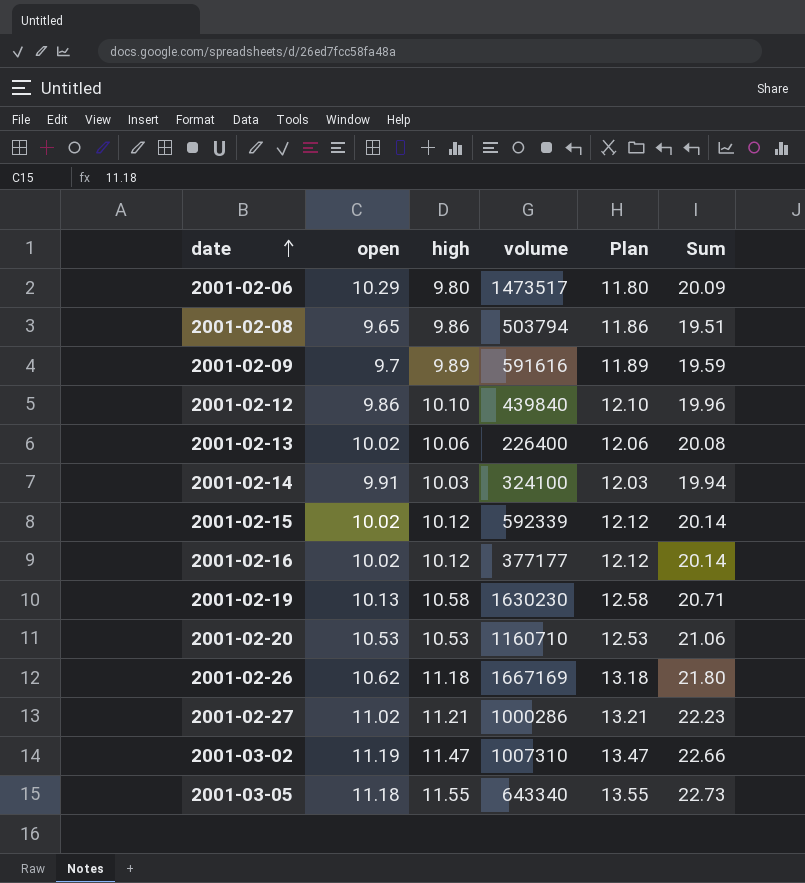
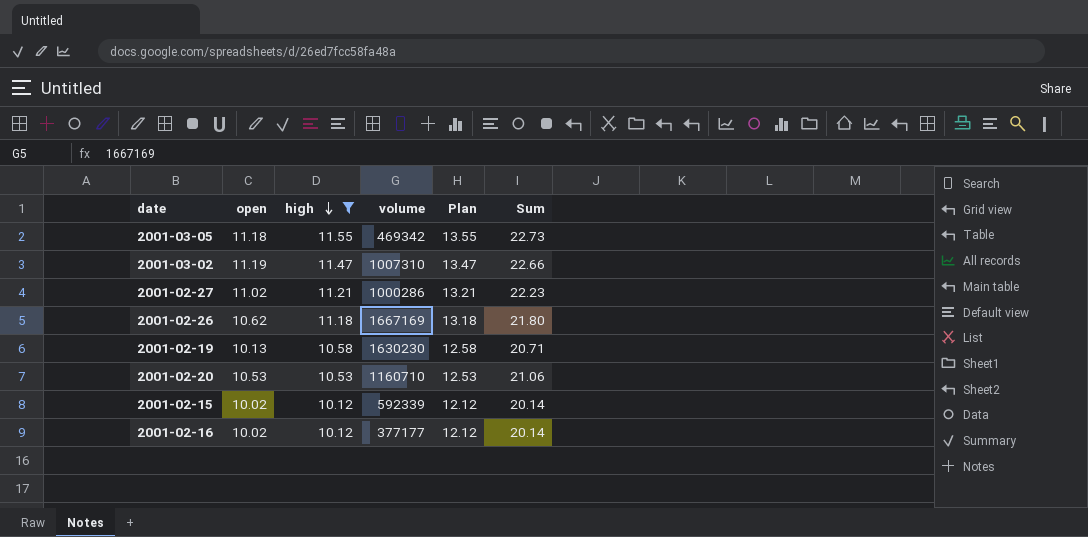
filter: none -> high >= 10.12
row order: date ascending -> high descending
2001-03-05 | volume: 643340 -> 469342

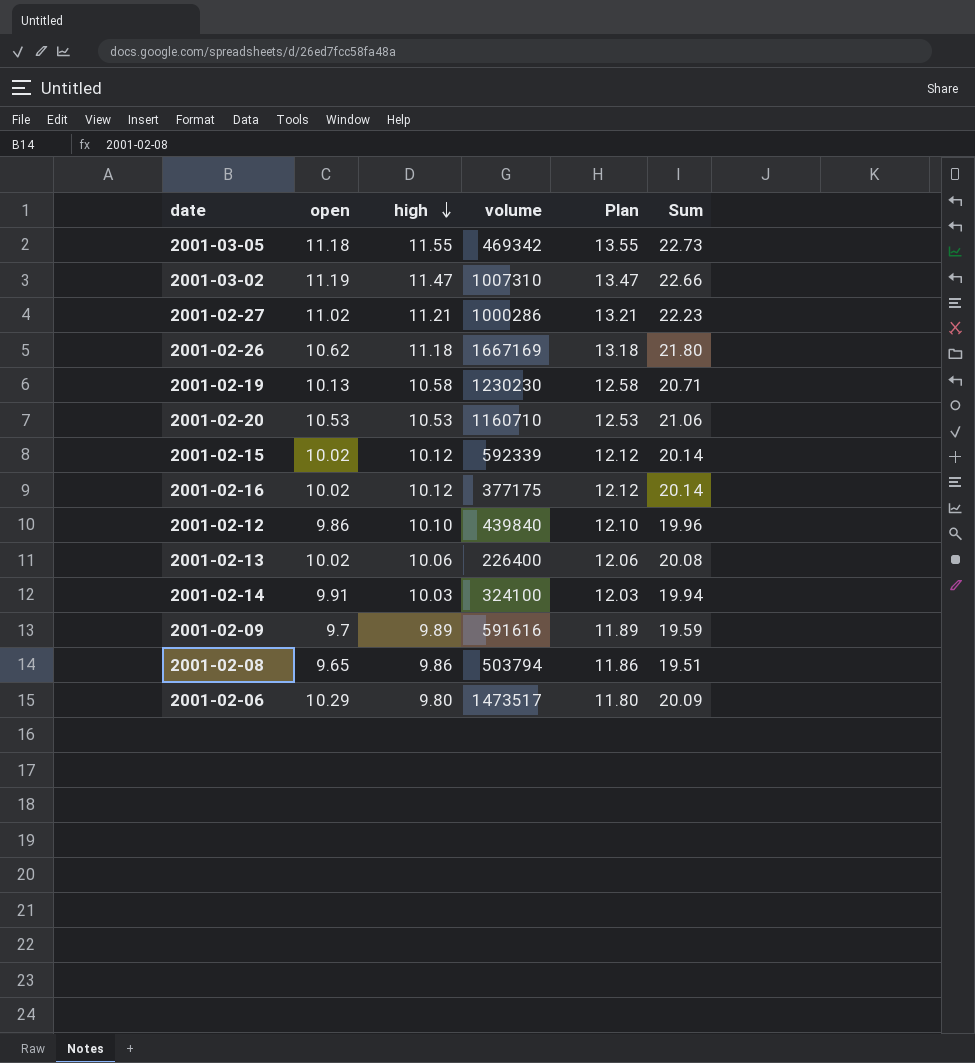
filter: high >= 10.12 -> none
2001-02-19 | volume: 1630230 -> 1230230
2001-02-16 | volume: 377177 -> 377175

